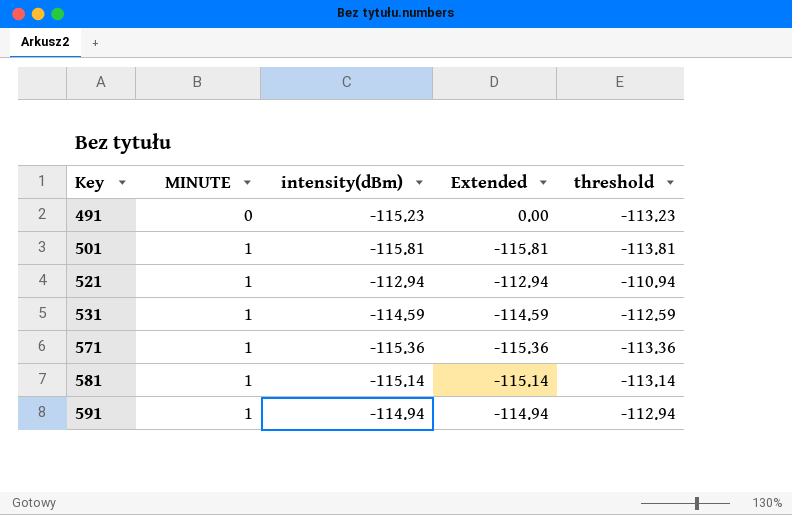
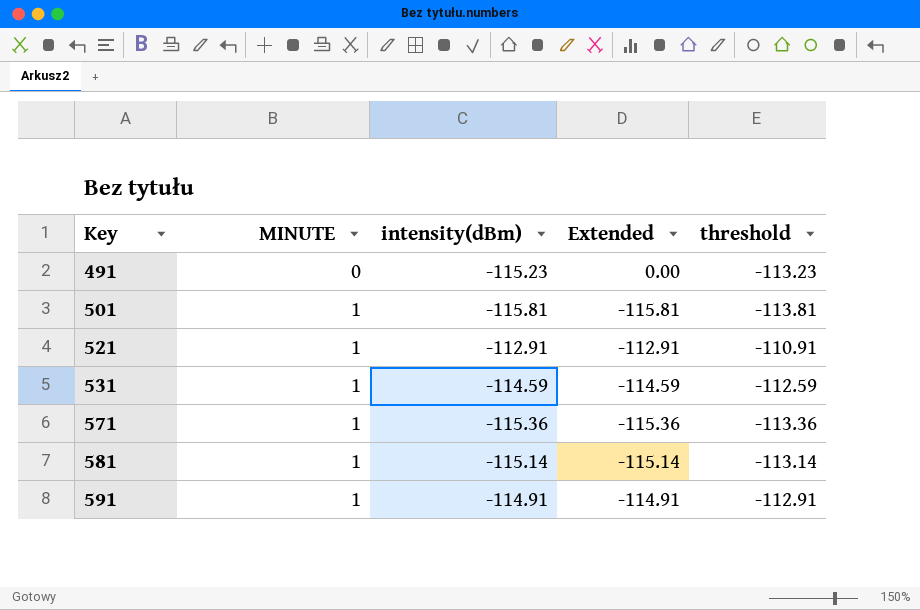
521 | intensity(dBm): -112.94 -> -112.91
521 | Extended: -112.94 -> -112.91
521 | threshold: -110.94 -> -110.91
591 | intensity(dBm): -114.94 -> -114.91
591 | Extended: -114.94 -> -114.91
591 | threshold: -112.94 -> -112.91

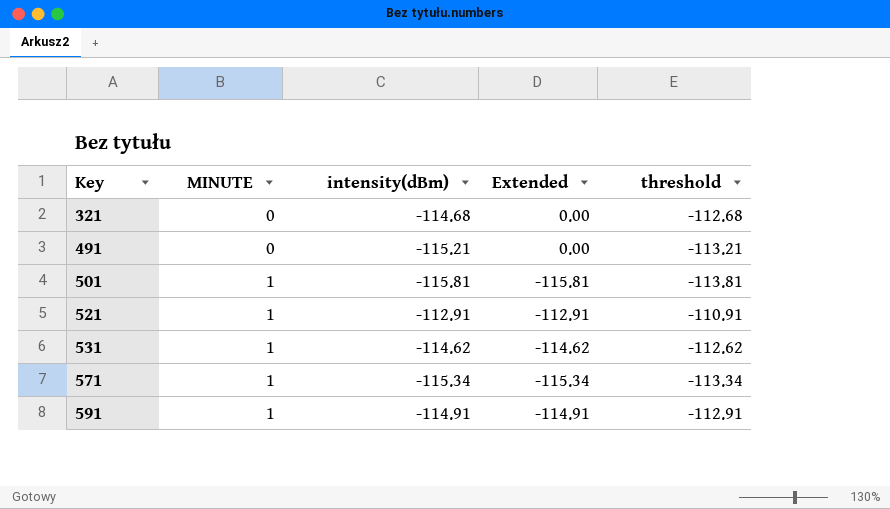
row 581: 1 | -115.14 | -115.14 | -113.14 -> none
row 321: none -> 0 | -114.68 | 0.00 | -112.68
491 | intensity(dBm): -115.23 -> -115.21
491 | threshold: -113.23 -> -113.21
531 | intensity(dBm): -114.59 -> -114.62
531 | Extended: -114.59 -> -114.62
531 | threshold: -112.59 -> -112.62
571 | intensity(dBm): -115.36 -> -115.34
571 | Extended: -115.36 -> -115.34
571 | threshold: -113.36 -> -113.34

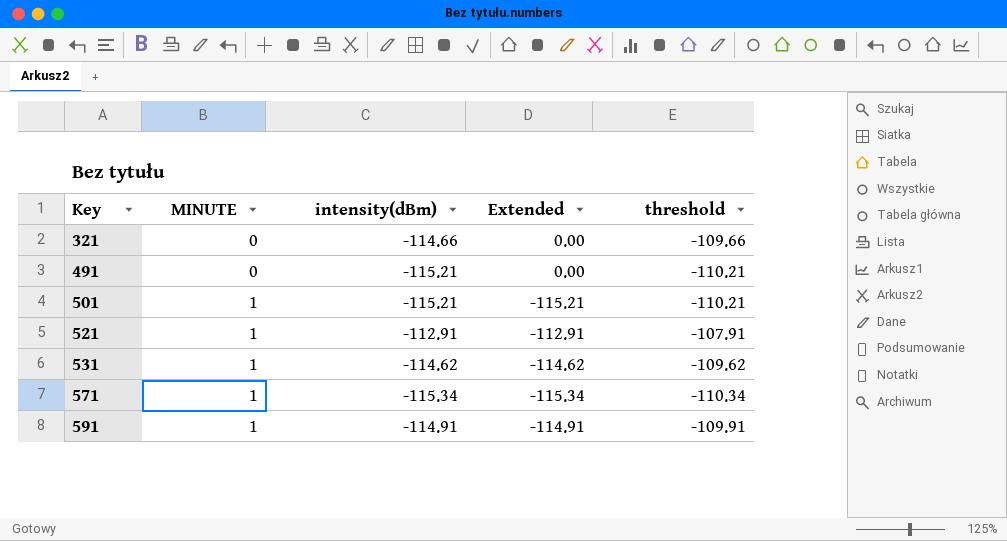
column threshold | formula: [intensity(dBm)] + 2 -> [intensity(dBm)] + 5
321 | intensity(dBm): -114.68 -> -114.66
501 | intensity(dBm): -115.81 -> -115.21
501 | Extended: -115.81 -> -115.21

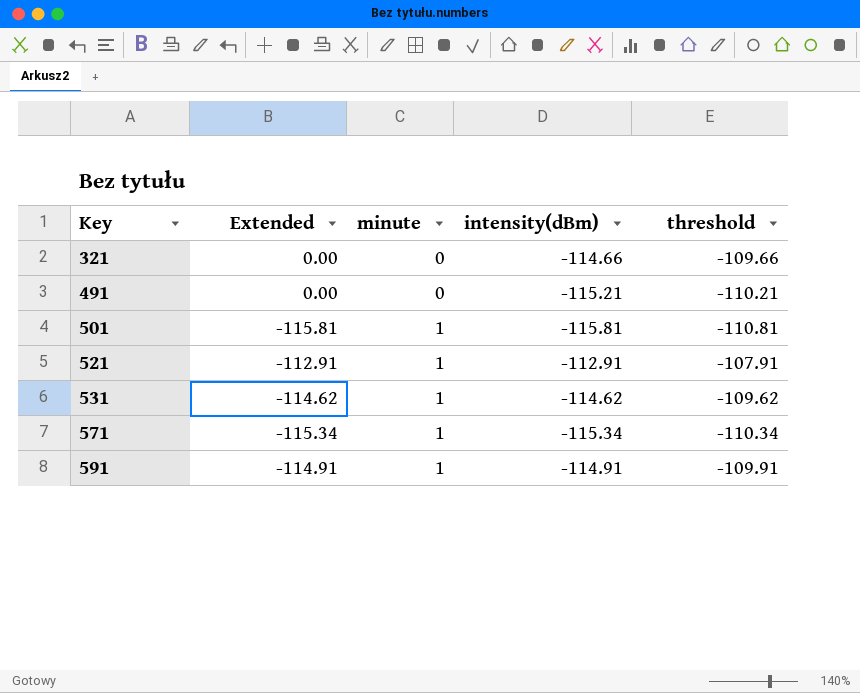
column Extended | position: 4 -> 2
column name: MINUTE -> minute
501 | Extended: -115.21 -> -115.81
501 | intensity(dBm): -115.21 -> -115.81
501 | threshold: -110.21 -> -110.81

